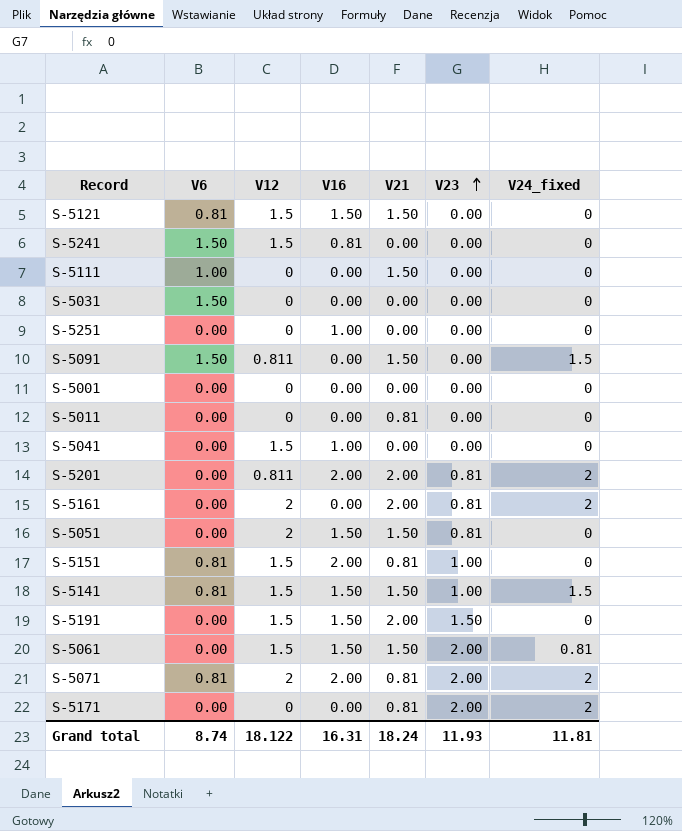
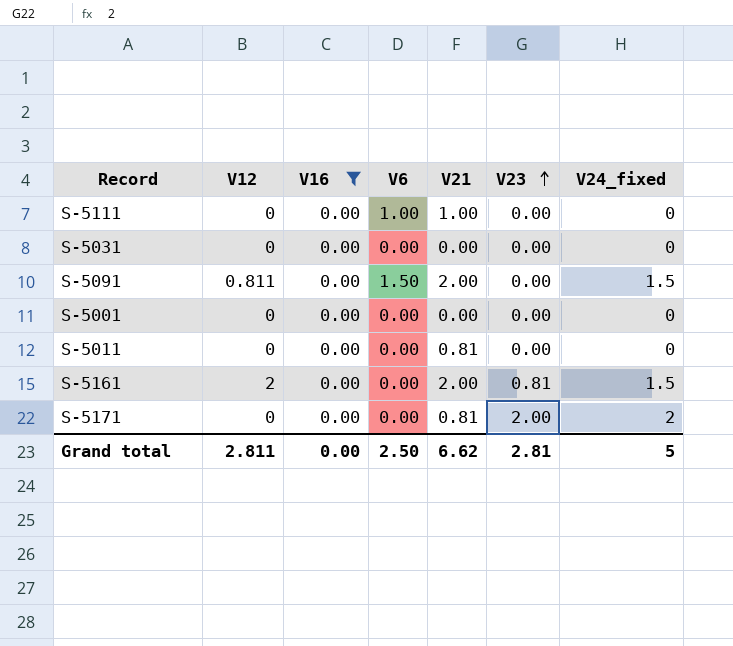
filter: none -> V16 = 0.00
column V6 | position: 2 -> 4
S-5111 | V21: 1.50 -> 1.00
S-5031 | V6: 1.50 -> 0.00
S-5091 | V21: 1.50 -> 2.00
S-5161 | V24_fixed: 2 -> 1.5
Grand total | V12: 18.122 -> 2.811
Grand total | V16: 16.31 -> 0.00
Grand total | V6: 8.74 -> 2.50
Grand total | V21: 18.24 -> 6.62
Grand total | V23: 11.93 -> 2.81
Grand total | V24_fixed: 11.81 -> 5

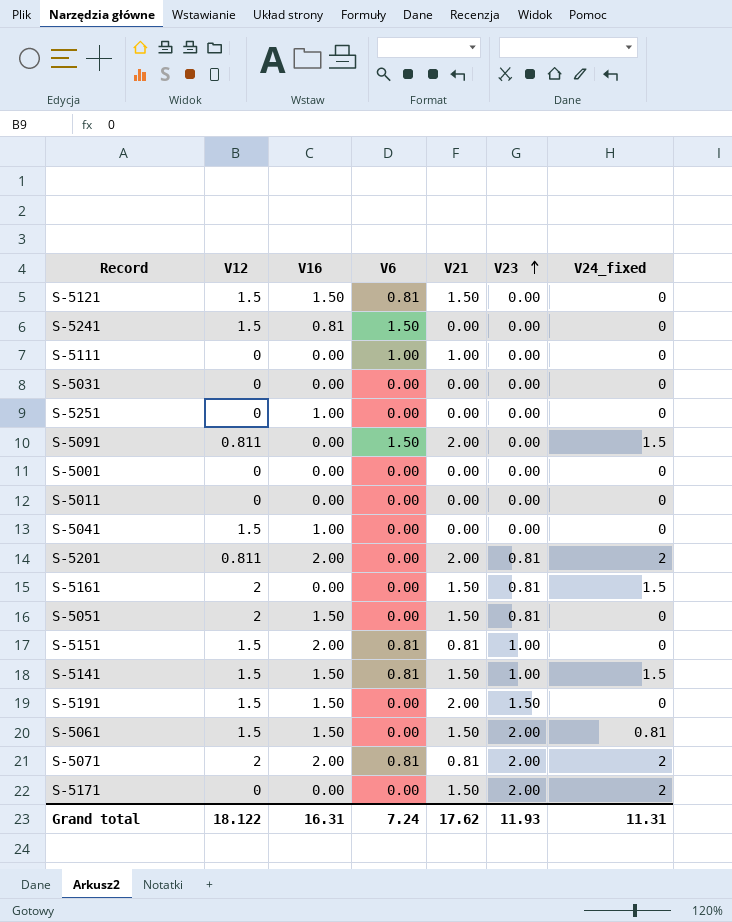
filter: V16 = 0.00 -> none
S-5011 | V21: 0.81 -> 0.00
S-5161 | V21: 2.00 -> 1.50
S-5171 | V21: 0.81 -> 1.50
Grand total | V12: 2.811 -> 18.122
Grand total | V16: 0.00 -> 16.31
Grand total | V6: 2.50 -> 7.24
Grand total | V21: 6.62 -> 17.62
Grand total | V23: 2.81 -> 11.93
Grand total | V24_fixed: 5 -> 11.31

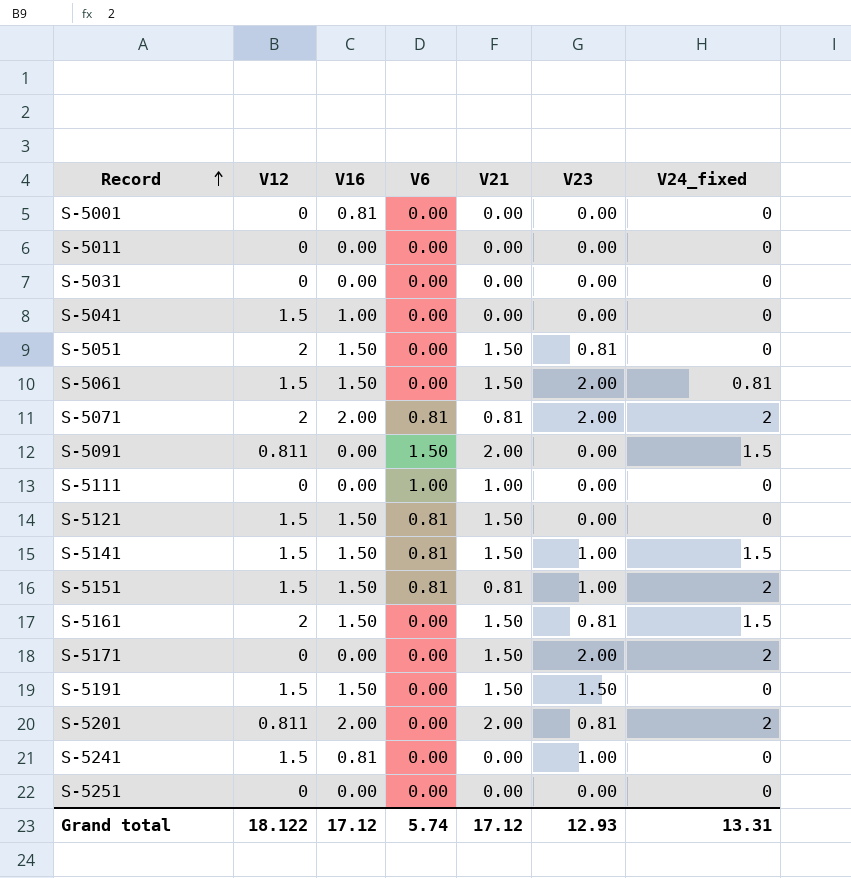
row order: V23 ascending -> Record ascending
S-5001 | V16: 0.00 -> 0.81
S-5151 | V16: 2.00 -> 1.50
S-5151 | V24_fixed: 0 -> 2
S-5161 | V16: 0.00 -> 1.50
S-5191 | V21: 2.00 -> 1.50
S-5241 | V6: 1.50 -> 0.00
S-5241 | V23: 0.00 -> 1.00
S-5251 | V16: 1.00 -> 0.00
Grand total | V16: 16.31 -> 17.12
Grand total | V6: 7.24 -> 5.74
Grand total | V21: 17.62 -> 17.12
Grand total | V23: 11.93 -> 12.93
Grand total | V24_fixed: 11.31 -> 13.31

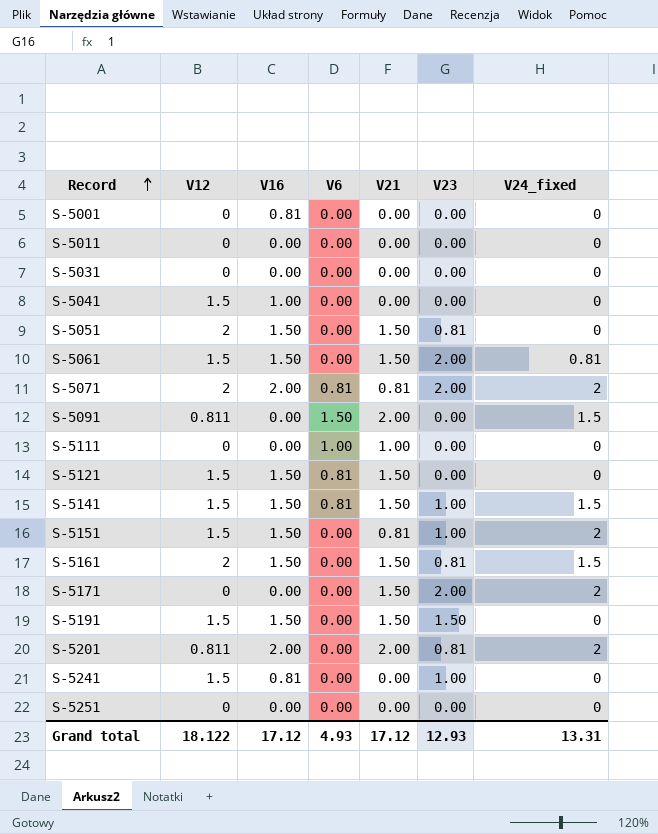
S-5151 | V6: 0.81 -> 0.00
Grand total | V6: 5.74 -> 4.93

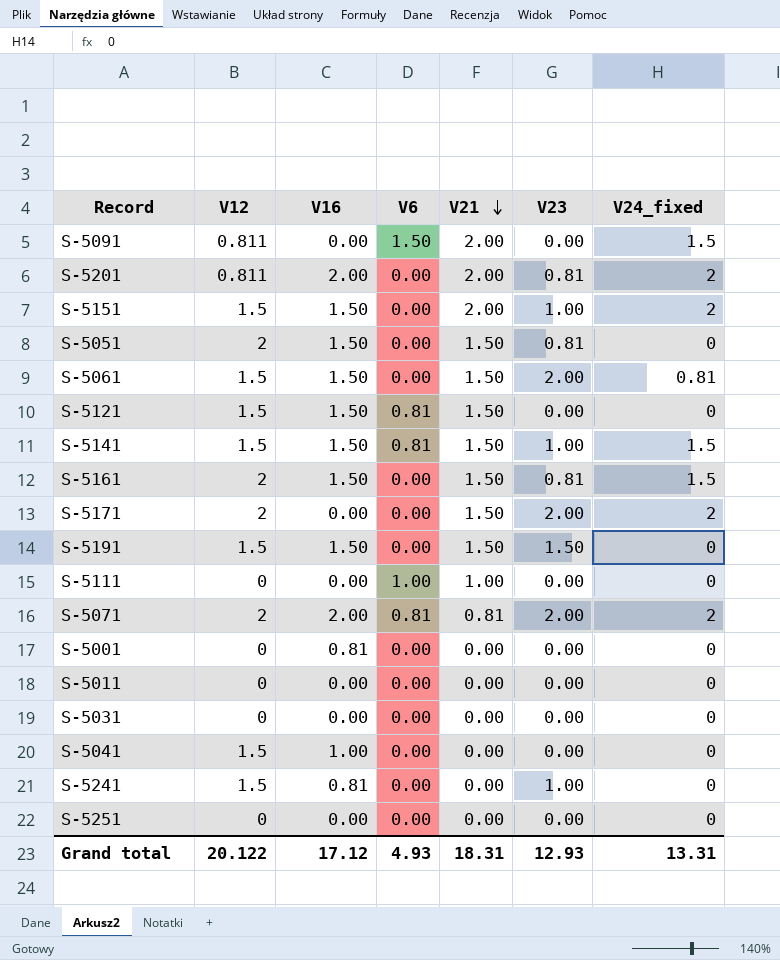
row order: Record ascending -> V21 descending
S-5151 | V21: 0.81 -> 2.00
S-5171 | V12: 0 -> 2
Grand total | V12: 18.122 -> 20.122
Grand total | V21: 17.12 -> 18.31

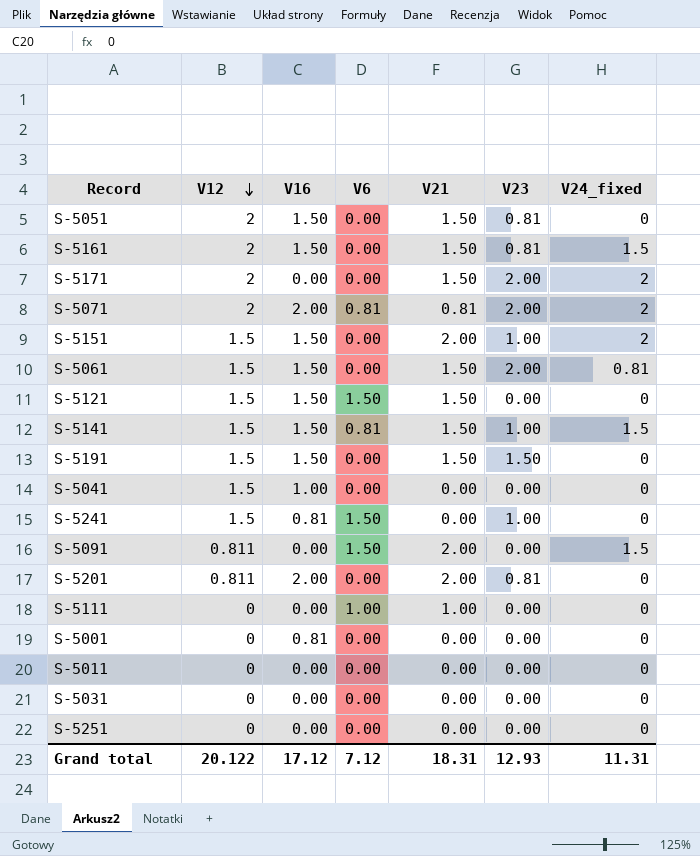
row order: V21 descending -> V12 descending
S-5121 | V6: 0.81 -> 1.50
S-5241 | V6: 0.00 -> 1.50
S-5201 | V24_fixed: 2 -> 0
Grand total | V6: 4.93 -> 7.12
Grand total | V24_fixed: 13.31 -> 11.31

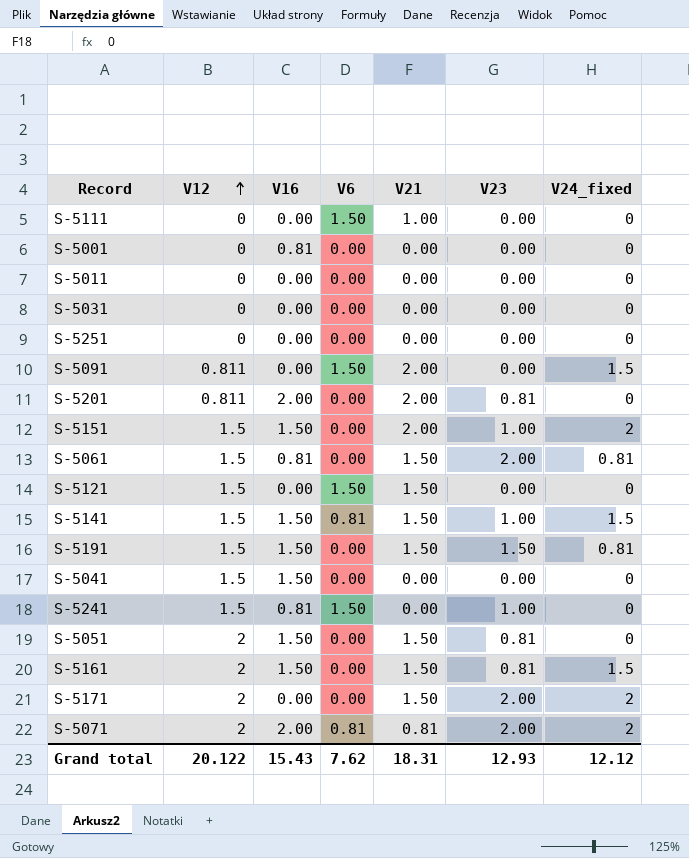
row order: V12 descending -> V12 ascending
S-5111 | V6: 1.00 -> 1.50
S-5061 | V16: 1.50 -> 0.81
S-5121 | V16: 1.50 -> 0.00
S-5191 | V24_fixed: 0 -> 0.81
S-5041 | V16: 1.00 -> 1.50
Grand total | V16: 17.12 -> 15.43
Grand total | V6: 7.12 -> 7.62
Grand total | V24_fixed: 11.31 -> 12.12

